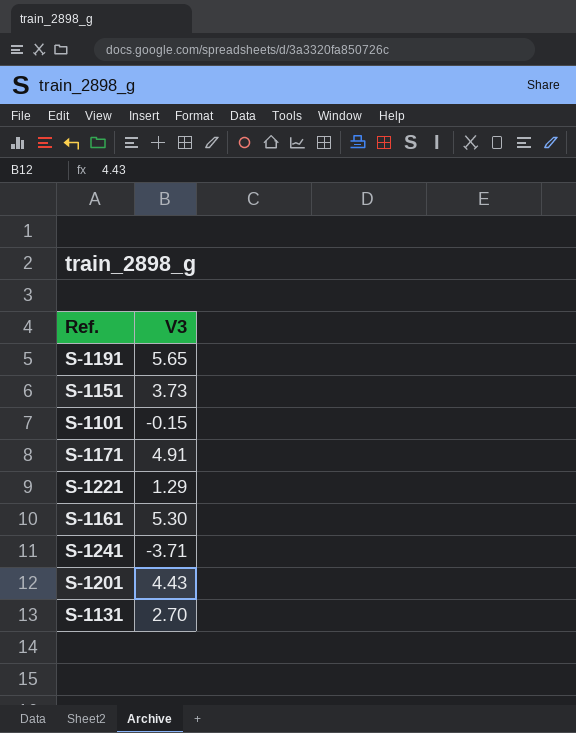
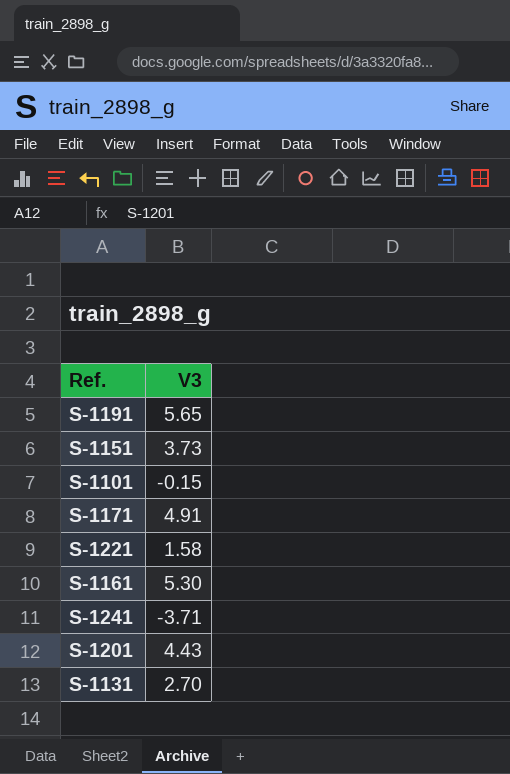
S-1221 | V3: 1.29 -> 1.58

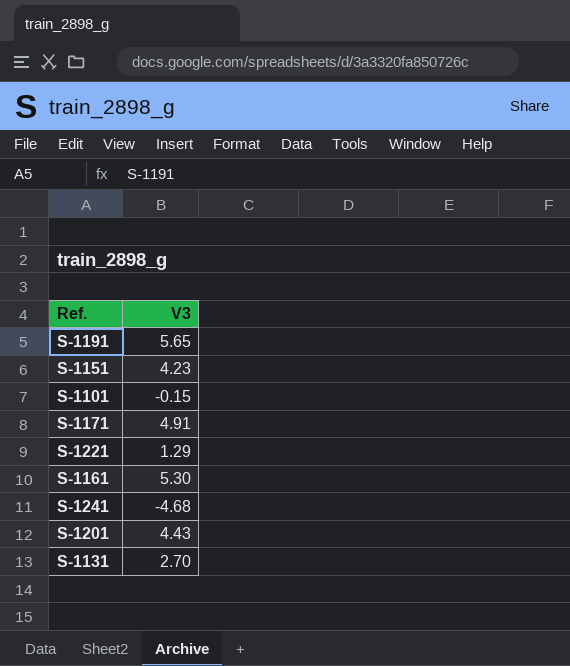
S-1151 | V3: 3.73 -> 4.23
S-1221 | V3: 1.58 -> 1.29
S-1241 | V3: -3.71 -> -4.68

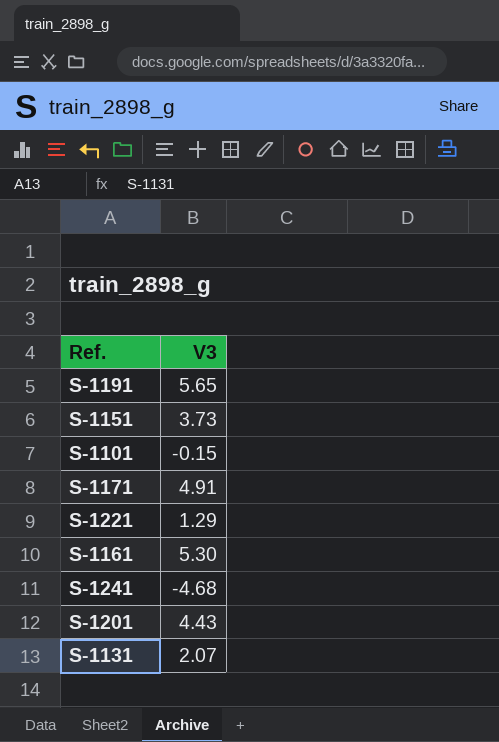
S-1151 | V3: 4.23 -> 3.73
S-1131 | V3: 2.70 -> 2.07

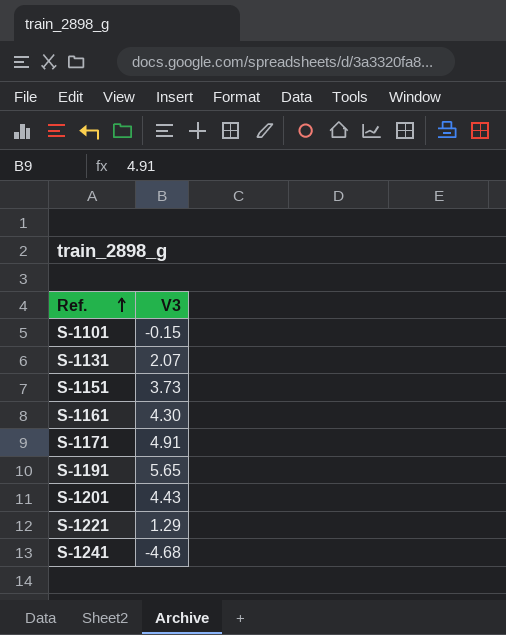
row order: none -> Ref. ascending
S-1161 | V3: 5.30 -> 4.30

